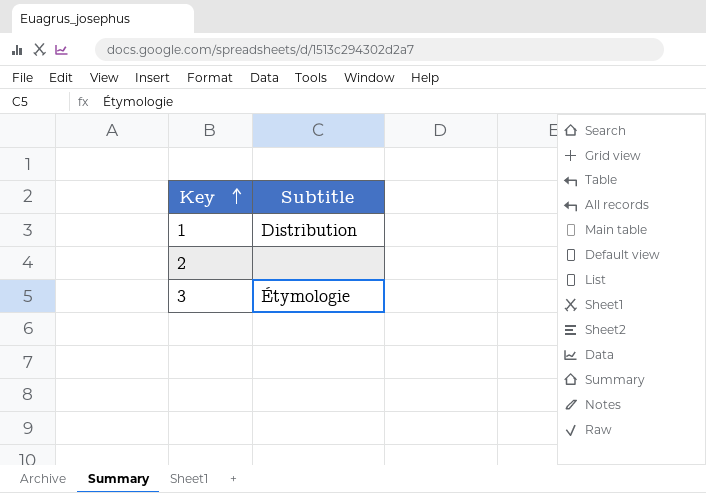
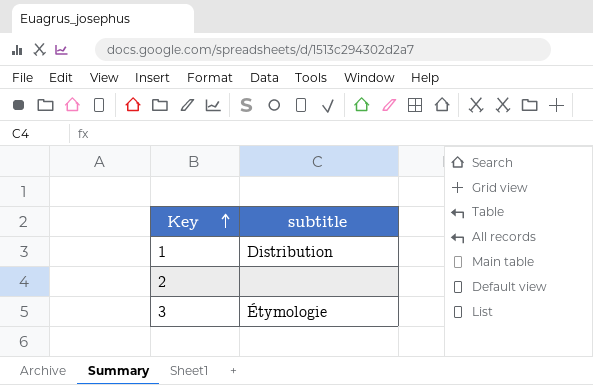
column name: Subtitle -> subtitle

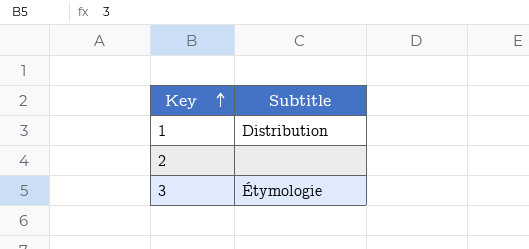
column name: subtitle -> Subtitle

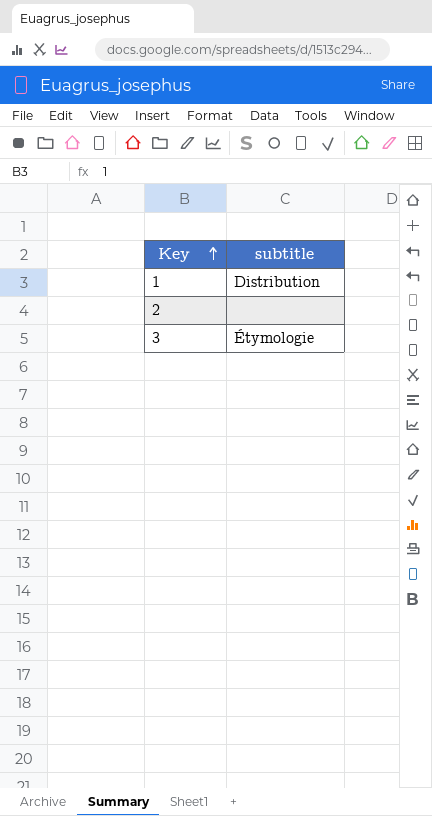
column name: Subtitle -> subtitle

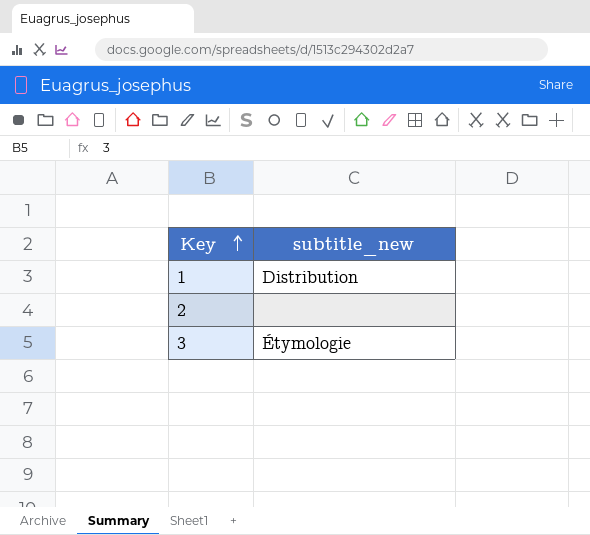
column name: subtitle -> subtitle_new

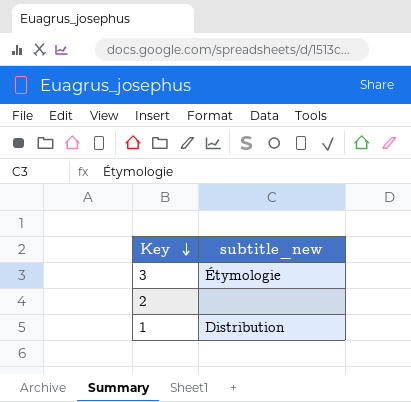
row order: Key ascending -> Key descending

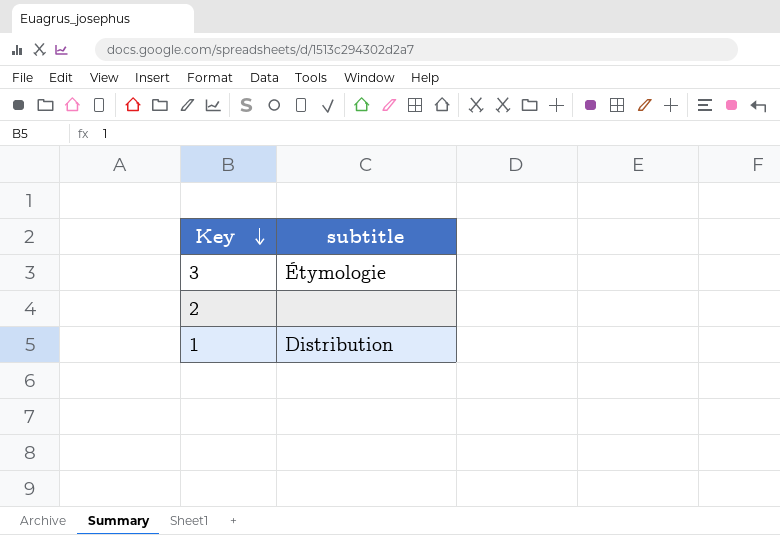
column name: subtitle_new -> subtitle

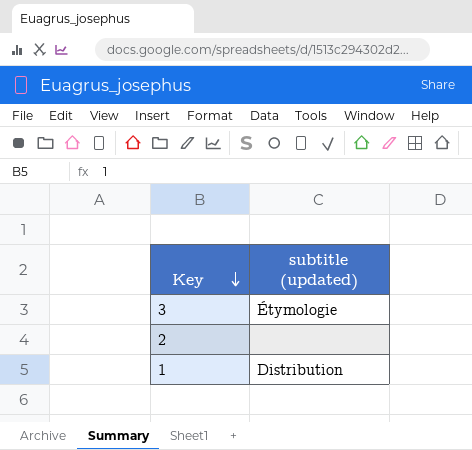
column name: subtitle -> subtitle (updated)

